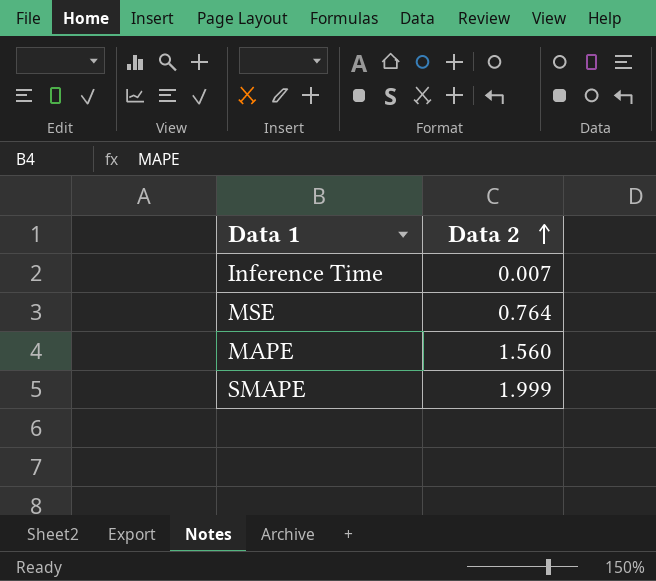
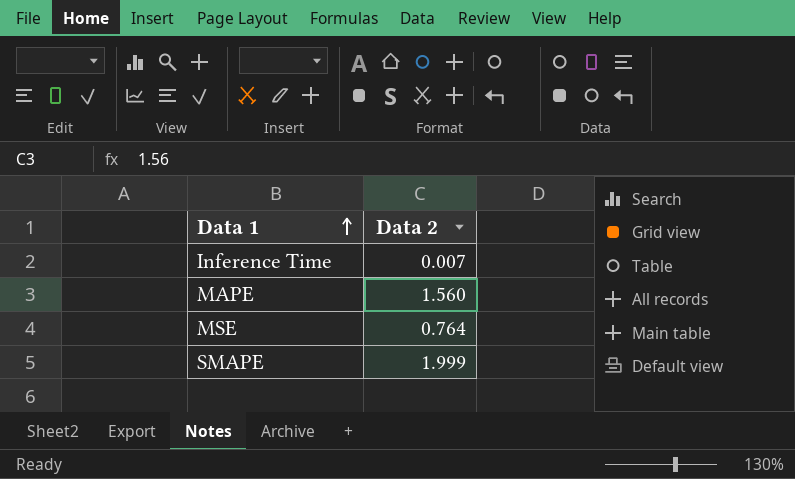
row order: Data 2 ascending -> Data 1 ascending

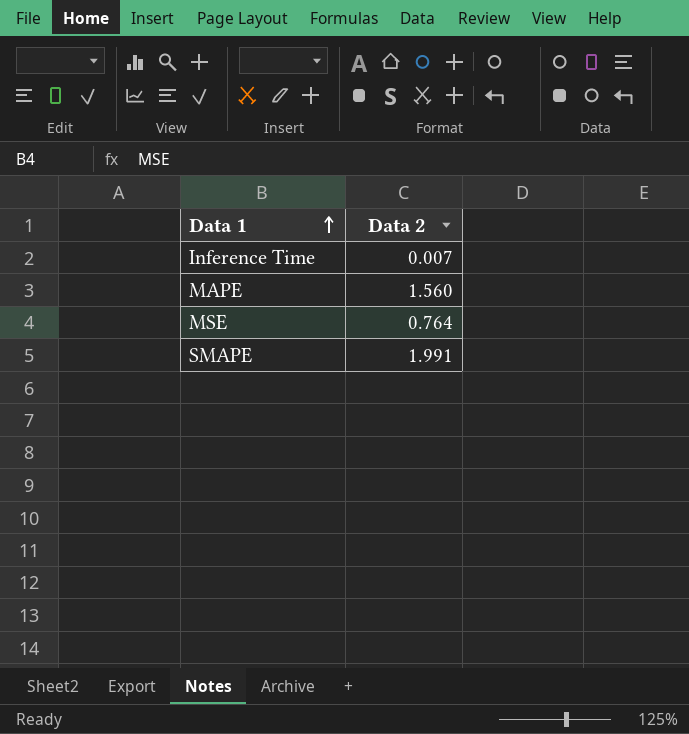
SMAPE | Data 2: 1.999 -> 1.991

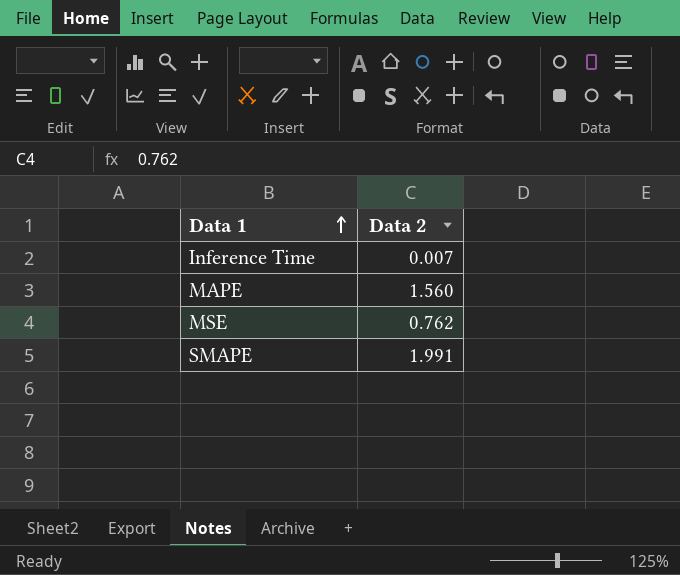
MSE | Data 2: 0.764 -> 0.762

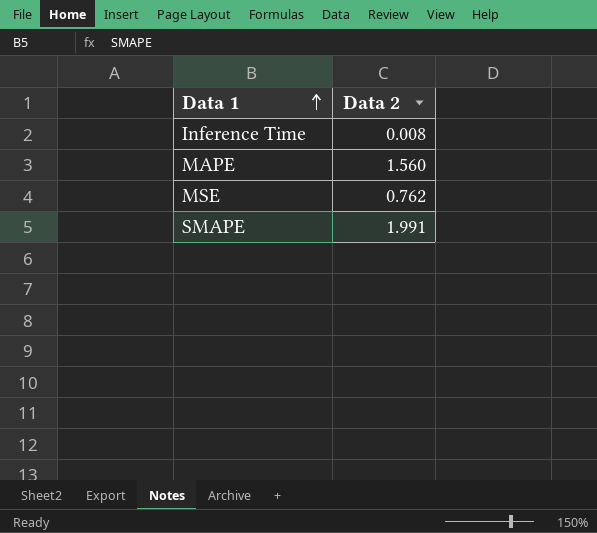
Inference Time | Data 2: 0.007 -> 0.008

